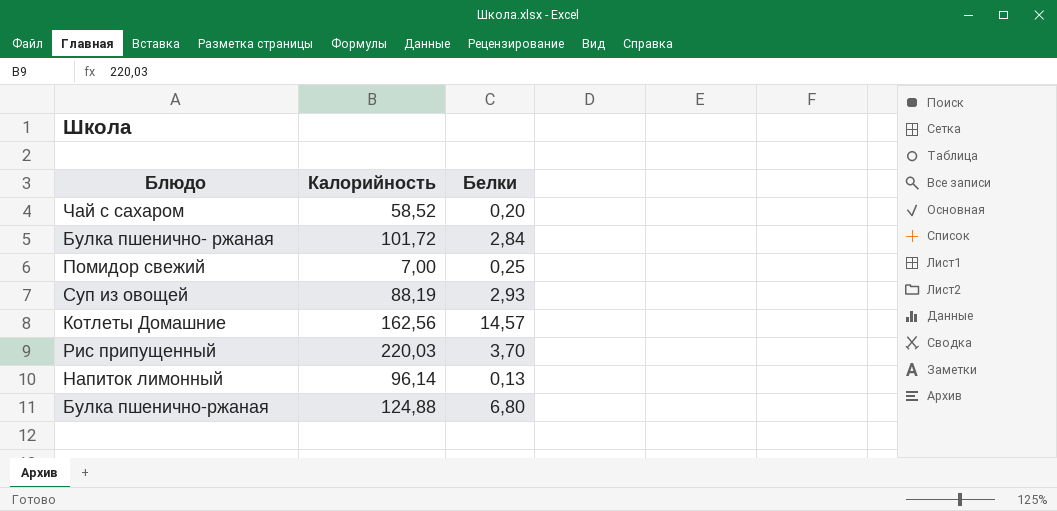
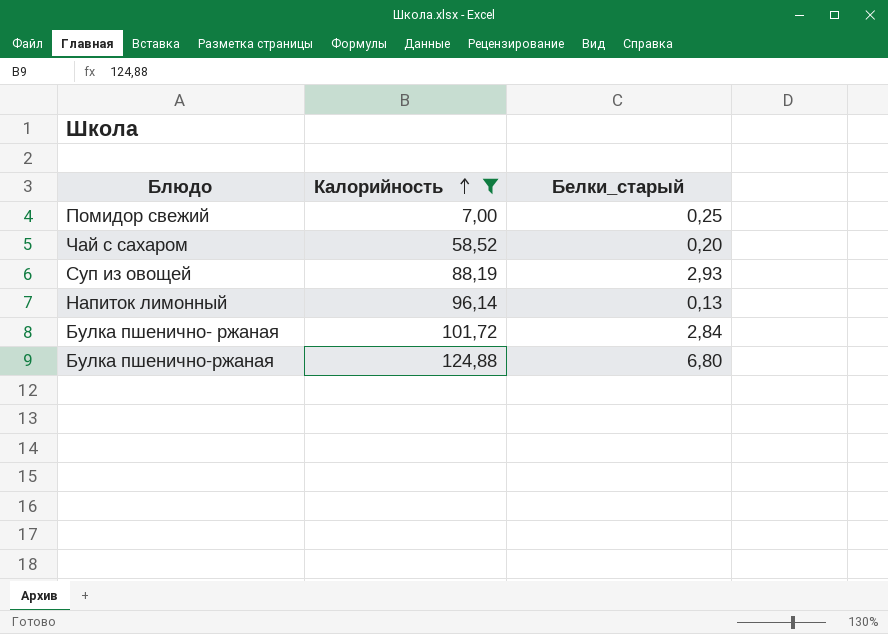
filter: none -> Калорийность <= 124,88
row order: none -> Калорийность ascending
column name: Белки -> Белки_старый

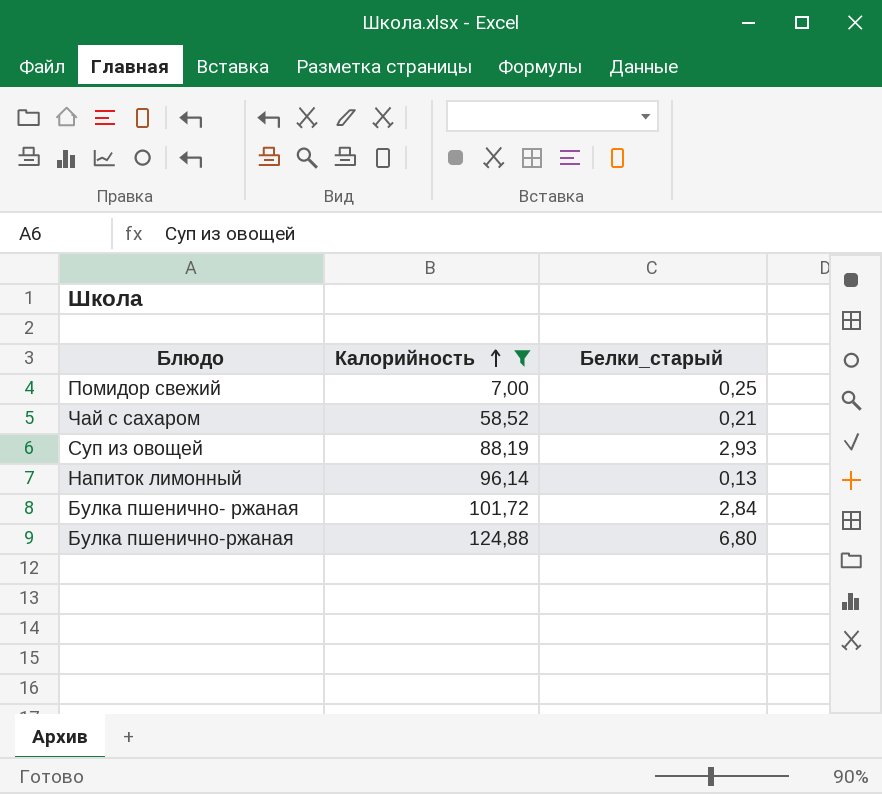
Чай с сахаром | Белки_старый: 0,20 -> 0,21

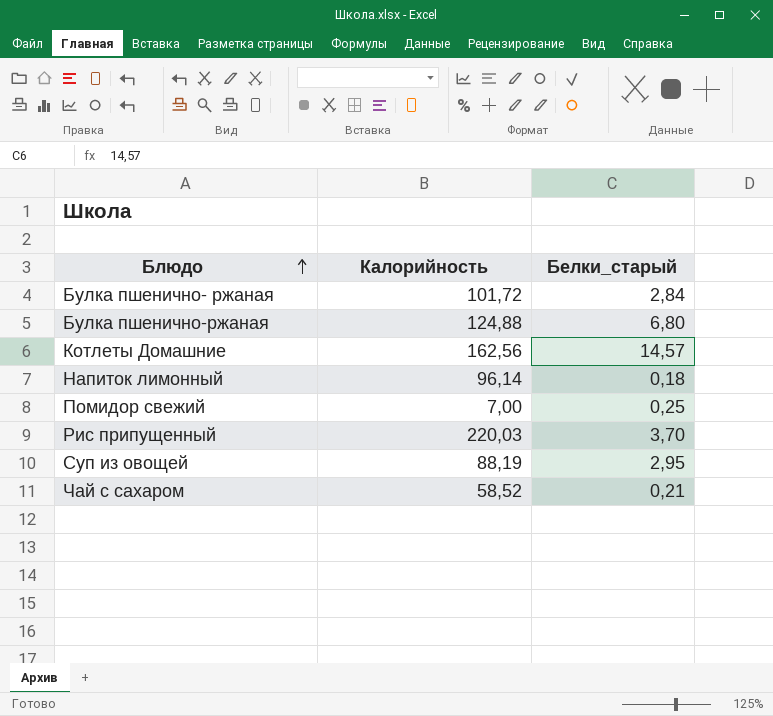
filter: Калорийность <= 124,88 -> none
row order: Калорийность ascending -> Блюдо ascending
Напиток лимонный | Белки_старый: 0,13 -> 0,18
Суп из овощей | Белки_старый: 2,93 -> 2,95

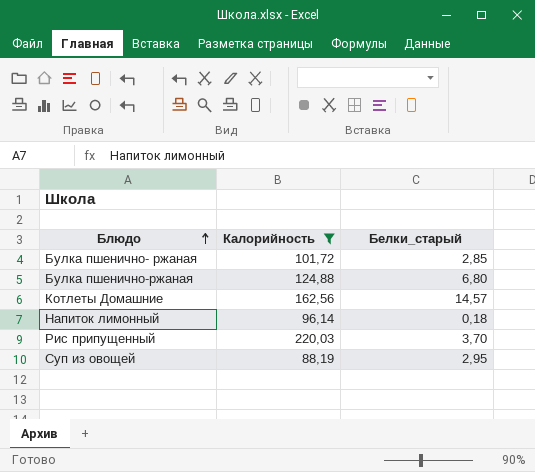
filter: none -> Калорийность >= 88,19
Булка пшенично- ржаная | Белки_старый: 2,84 -> 2,85

